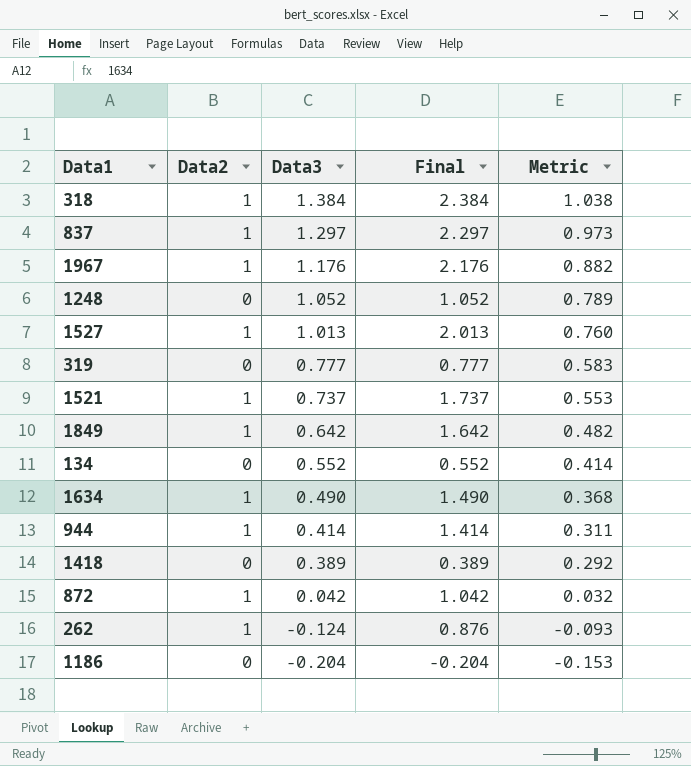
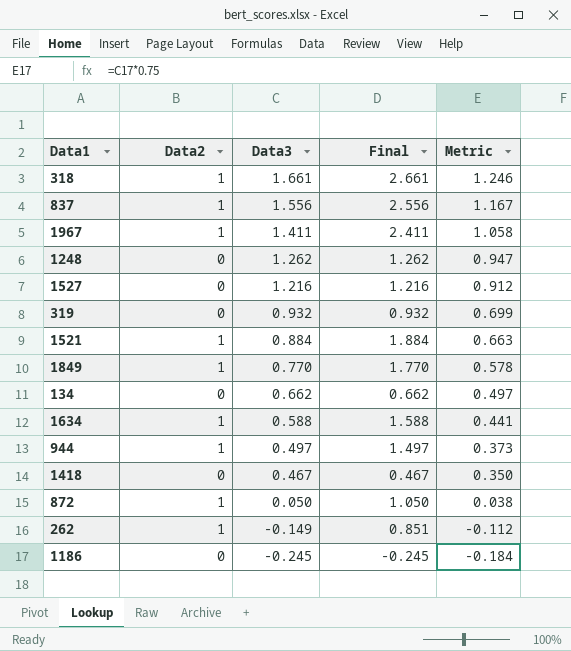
318 | Data3: 1.384 -> 1.661
318 | Final: 2.384 -> 2.661
318 | Metric: 1.038 -> 1.246
837 | Data3: 1.297 -> 1.556
837 | Final: 2.297 -> 2.556
837 | Metric: 0.973 -> 1.167
1967 | Data3: 1.176 -> 1.411
1967 | Final: 2.176 -> 2.411
1967 | Metric: 0.882 -> 1.058
1248 | Data3: 1.052 -> 1.262
1248 | Final: 1.052 -> 1.262
1248 | Metric: 0.789 -> 0.947
1527 | Data2: 1 -> 0
1527 | Data3: 1.013 -> 1.216
1527 | Final: 2.013 -> 1.216
1527 | Metric: 0.760 -> 0.912
319 | Data3: 0.777 -> 0.932
319 | Final: 0.777 -> 0.932
319 | Metric: 0.583 -> 0.699
1521 | Data3: 0.737 -> 0.884
1521 | Final: 1.737 -> 1.884
1521 | Metric: 0.553 -> 0.663
1849 | Data3: 0.642 -> 0.770
1849 | Final: 1.642 -> 1.770
1849 | Metric: 0.482 -> 0.578
134 | Data3: 0.552 -> 0.662
134 | Final: 0.552 -> 0.662
134 | Metric: 0.414 -> 0.497
1634 | Data3: 0.490 -> 0.588
1634 | Final: 1.490 -> 1.588
1634 | Metric: 0.368 -> 0.441
944 | Data3: 0.414 -> 0.497
944 | Final: 1.414 -> 1.497
944 | Metric: 0.311 -> 0.373
1418 | Data3: 0.389 -> 0.467
1418 | Final: 0.389 -> 0.467
1418 | Metric: 0.292 -> 0.350
872 | Data3: 0.042 -> 0.050
872 | Final: 1.042 -> 1.050
872 | Metric: 0.032 -> 0.038
262 | Data3: -0.124 -> -0.149
262 | Final: 0.876 -> 0.851
262 | Metric: -0.093 -> -0.112
1186 | Data3: -0.204 -> -0.245
1186 | Final: -0.204 -> -0.245
1186 | Metric: -0.153 -> -0.184

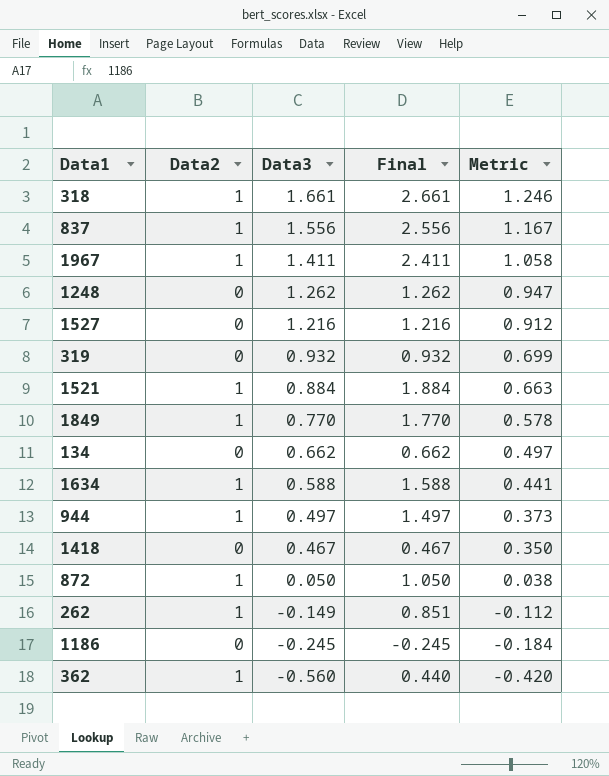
row 362: none -> 1 | -0.560 | 0.440 | -0.420

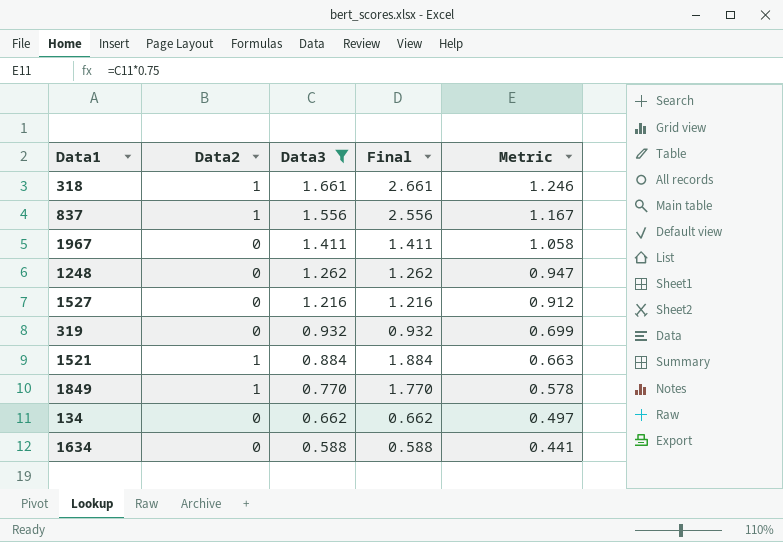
filter: none -> Data3 >= 0.588
1967 | Data2: 1 -> 0
1967 | Final: 2.411 -> 1.411
1634 | Data2: 1 -> 0
1634 | Final: 1.588 -> 0.588

